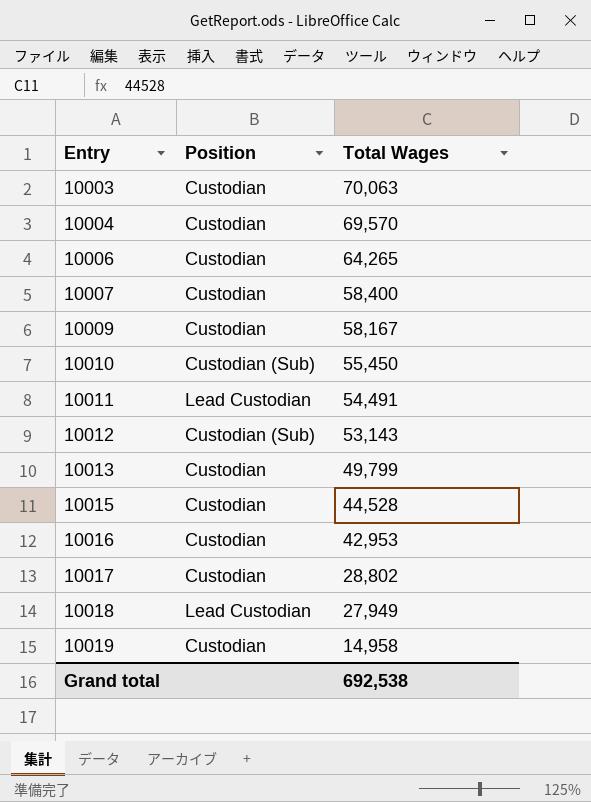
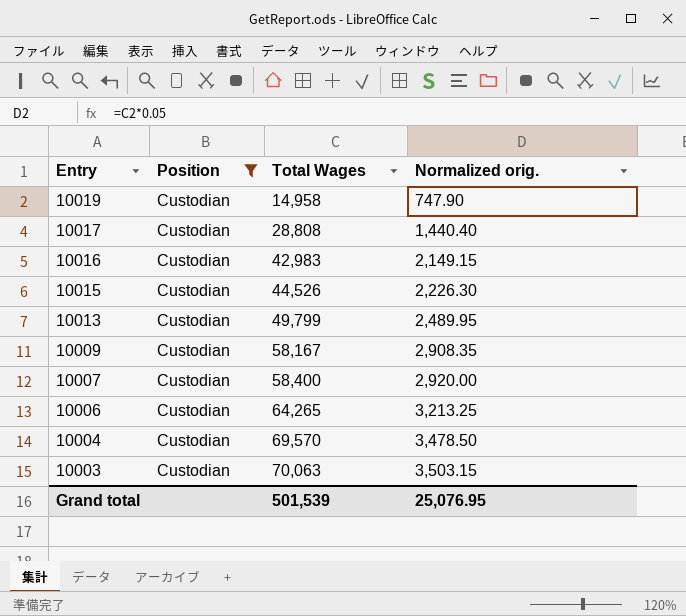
filter: none -> Position = Custodian
row order: Entry ascending -> Entry descending
column Normalized orig. | formula: none -> [Total Wages] * 0.05
10017 | Total Wages: 28,802 -> 28,808
10016 | Total Wages: 42,953 -> 42,983
10015 | Total Wages: 44,528 -> 44,526
Grand total | Total Wages: 692,538 -> 501,539

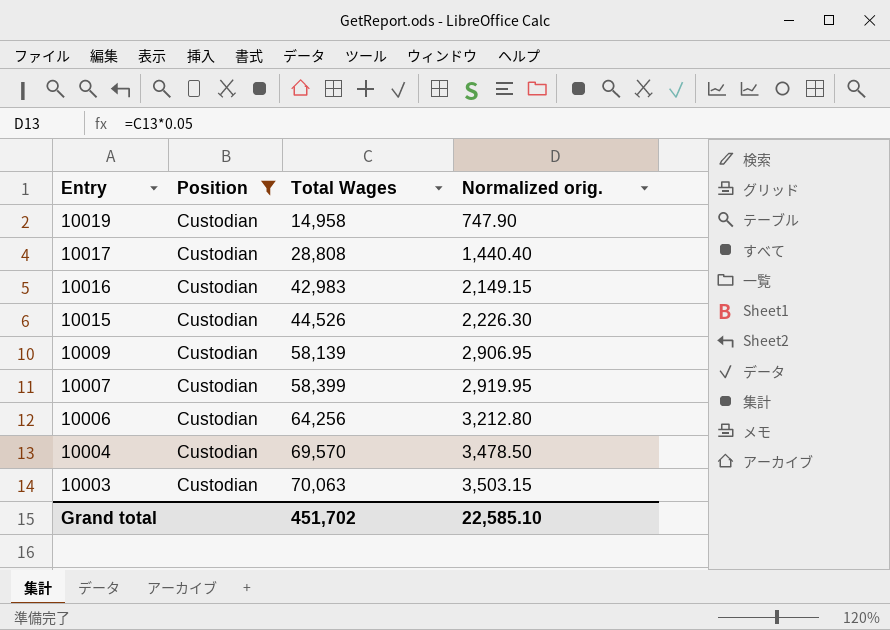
row 10013: Custodian | 49,799 | 2,489.95 -> none
10009 | Total Wages: 58,167 -> 58,139
10009 | Normalized orig.: 2,908.35 -> 2,906.95
10007 | Total Wages: 58,400 -> 58,399
10007 | Normalized orig.: 2,920.00 -> 2,919.95
10006 | Total Wages: 64,265 -> 64,256
10006 | Normalized orig.: 3,213.25 -> 3,212.80
Grand total | Total Wages: 501,539 -> 451,702
Grand total | Normalized orig.: 25,076.95 -> 22,585.10

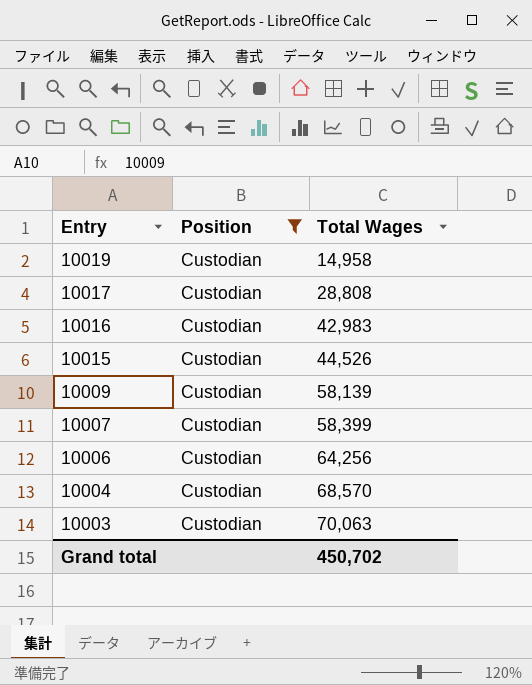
column Normalized orig. | formula: [Total Wages] * 0.05 -> none
10004 | Total Wages: 69,570 -> 68,570
Grand total | Total Wages: 451,702 -> 450,702

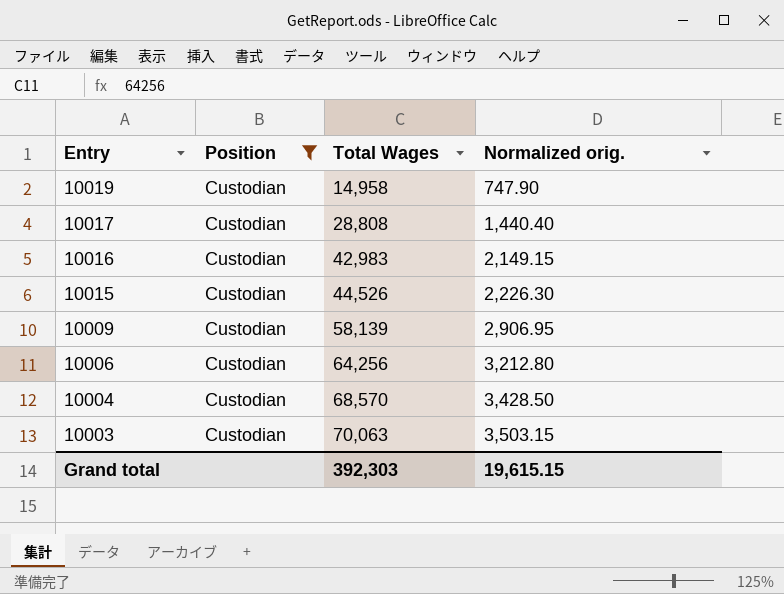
column Normalized orig. | formula: none -> [Total Wages] * 0.05
row 10007: Custodian | 58,399 -> none
Grand total | Total Wages: 450,702 -> 392,303

